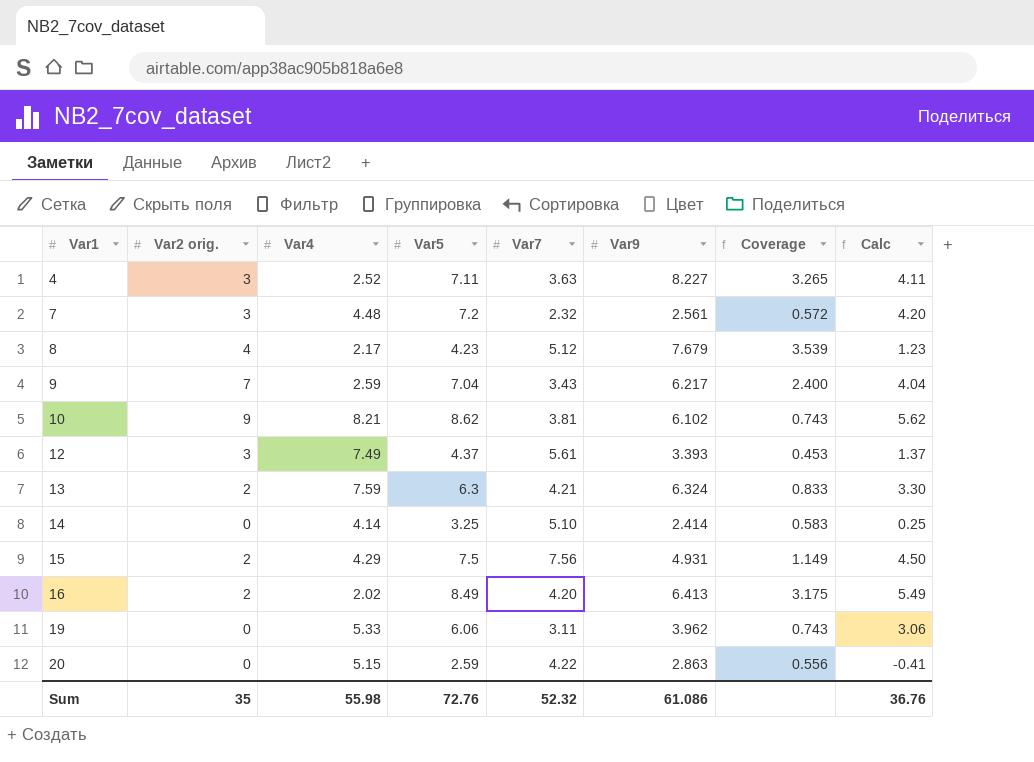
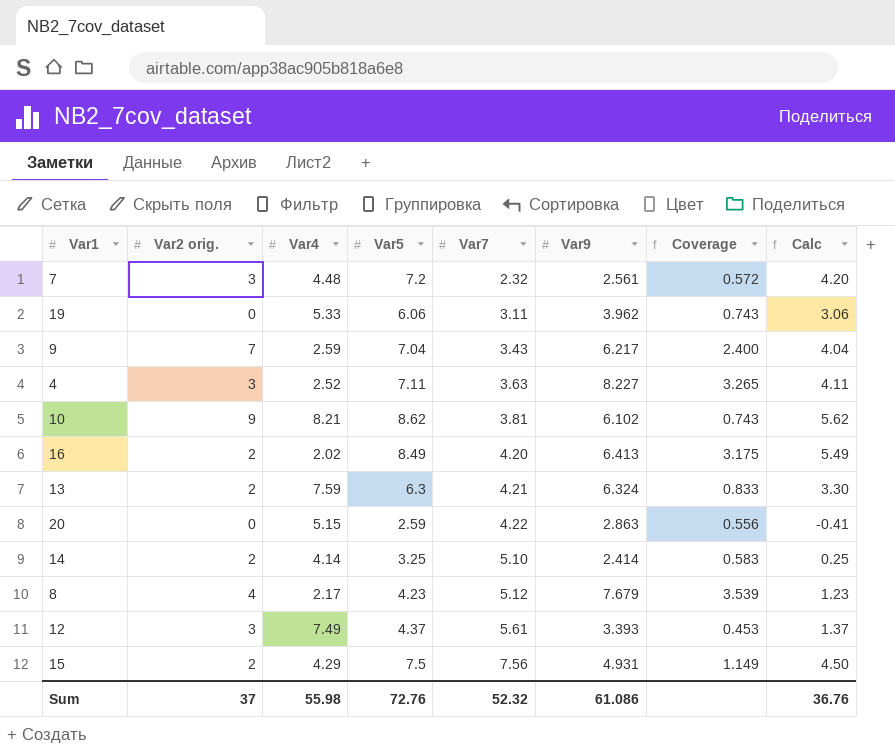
row order: Var1 ascending -> Var7 ascending
14 | Var2 orig.: 0 -> 2
Sum | Var2 orig.: 35 -> 37

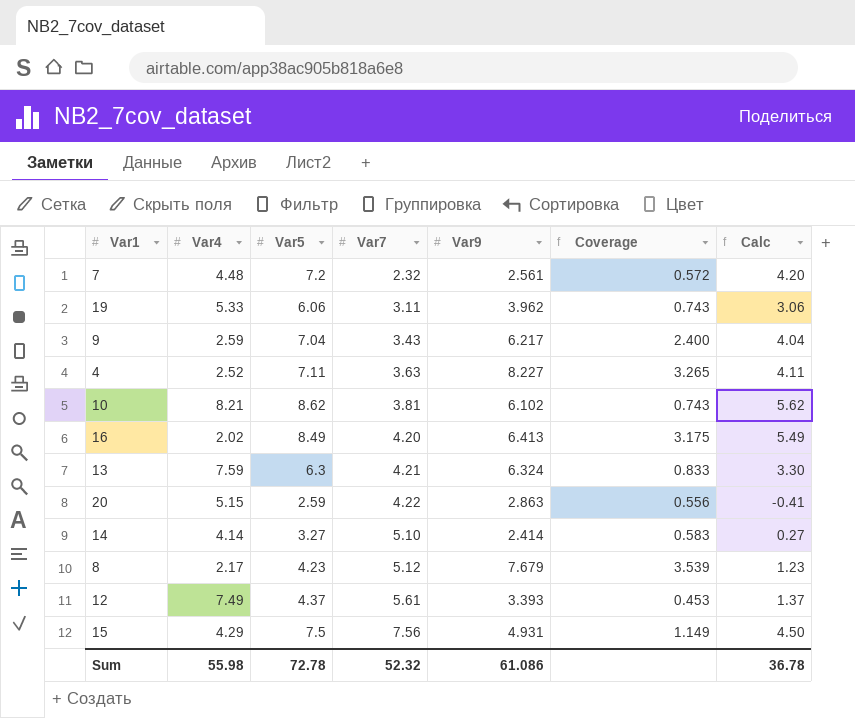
column Var2 orig. | position: 2 -> none
14 | Var5: 3.25 -> 3.27
14 | Calc: 0.25 -> 0.27
Sum | Var5: 72.76 -> 72.78
Sum | Calc: 36.76 -> 36.78

